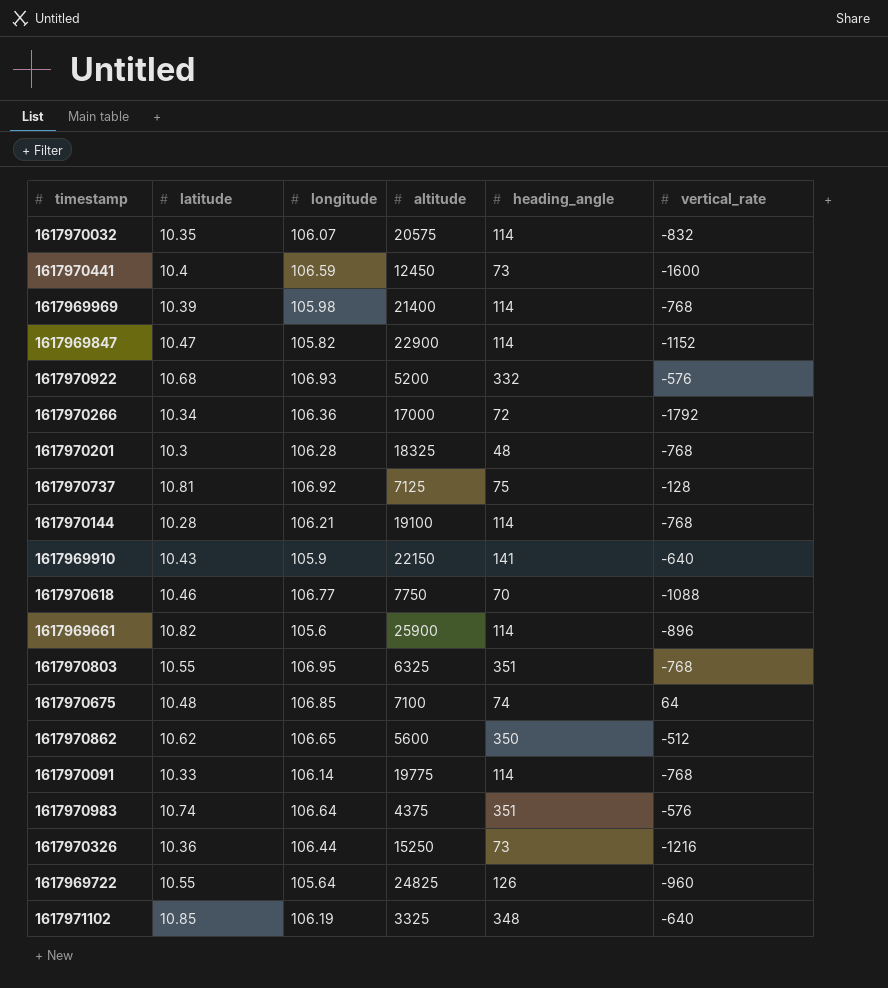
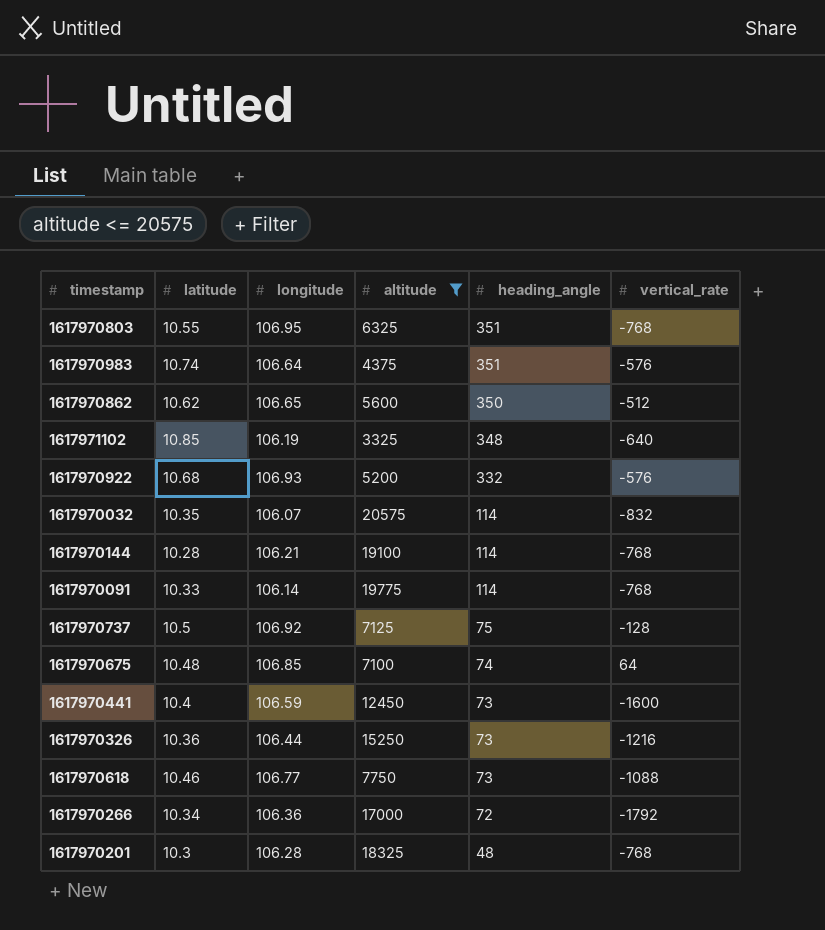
filter: none -> altitude <= 20575
row order: none -> heading_angle descending
1617970737 | latitude: 10.81 -> 10.5
1617970618 | heading_angle: 70 -> 73

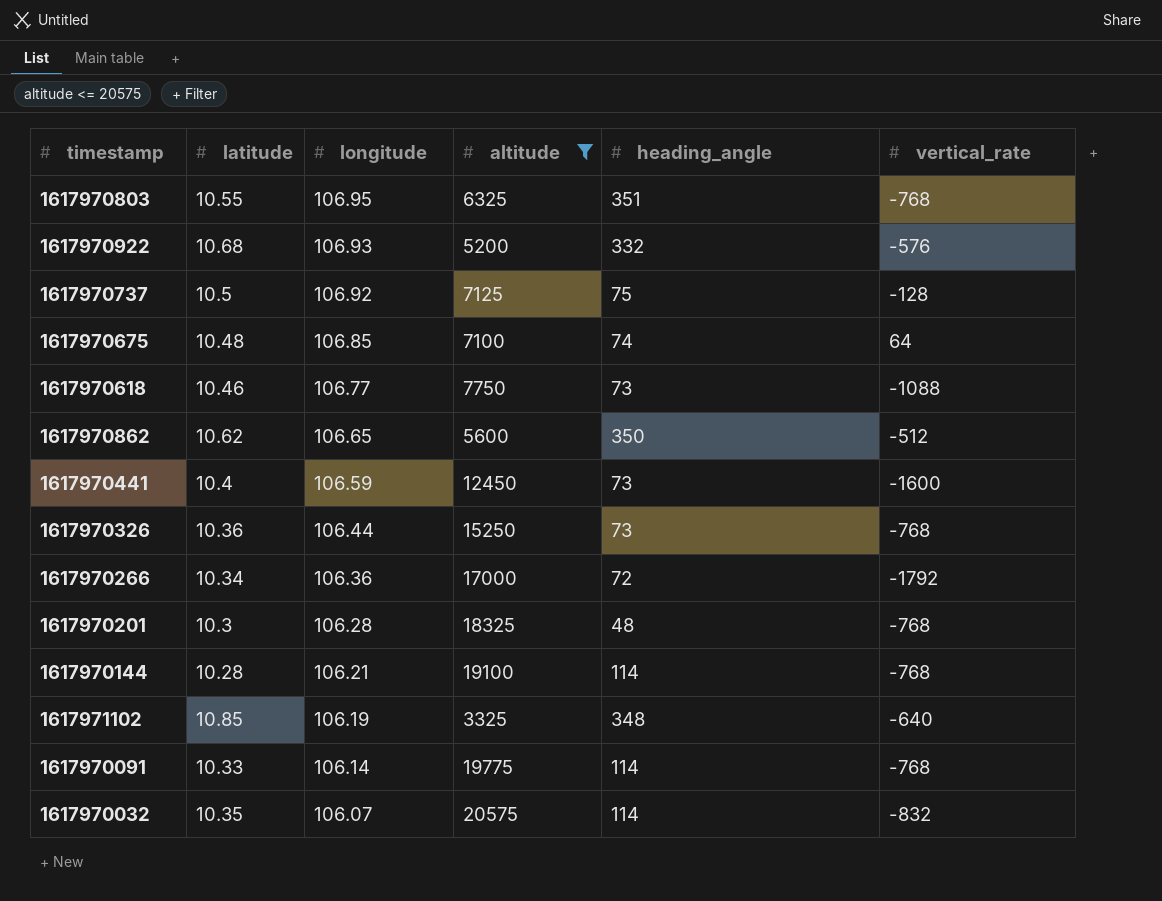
row order: heading_angle descending -> longitude descending
row 1617970983: 10.74 | 106.64 | 4375 | 351 | -576 -> none
1617970326 | vertical_rate: -1216 -> -768

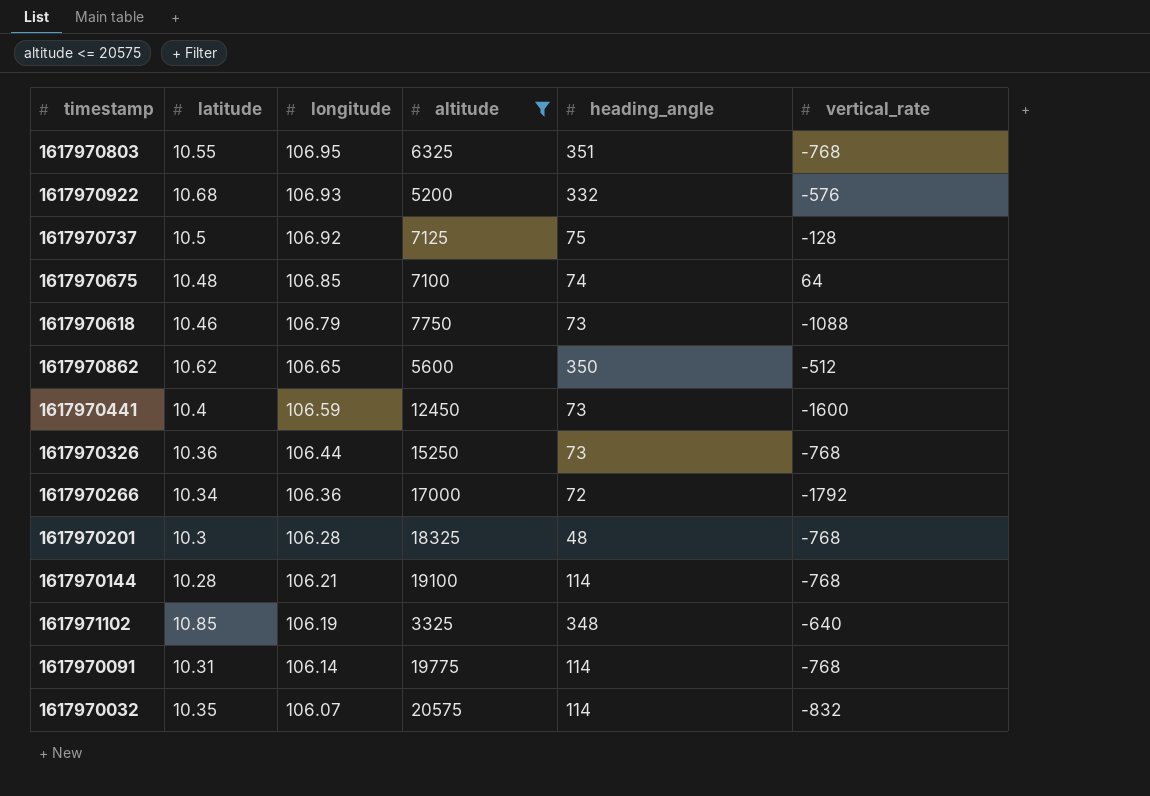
1617970618 | longitude: 106.77 -> 106.79
1617970091 | latitude: 10.33 -> 10.31

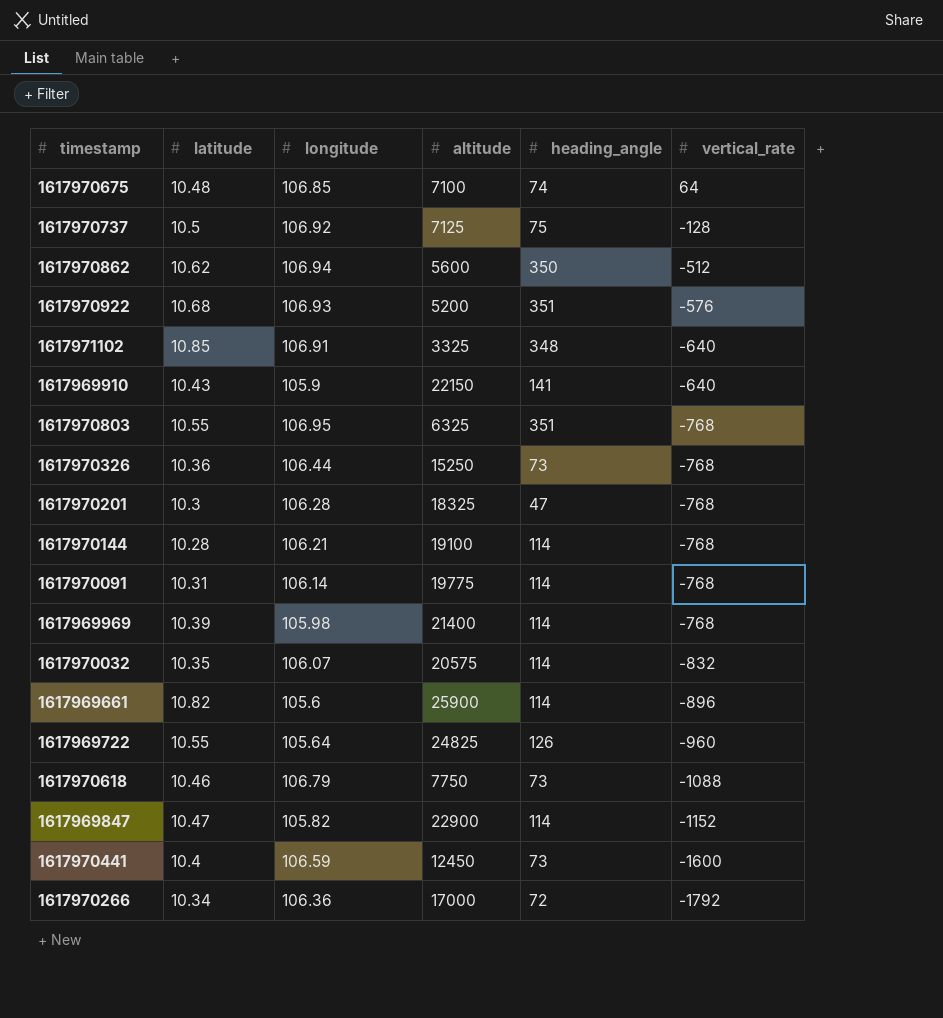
filter: altitude <= 20575 -> none
row order: longitude descending -> vertical_rate descending
1617970862 | longitude: 106.65 -> 106.94
1617970922 | heading_angle: 332 -> 351
1617971102 | longitude: 106.19 -> 106.91
1617970201 | heading_angle: 48 -> 47

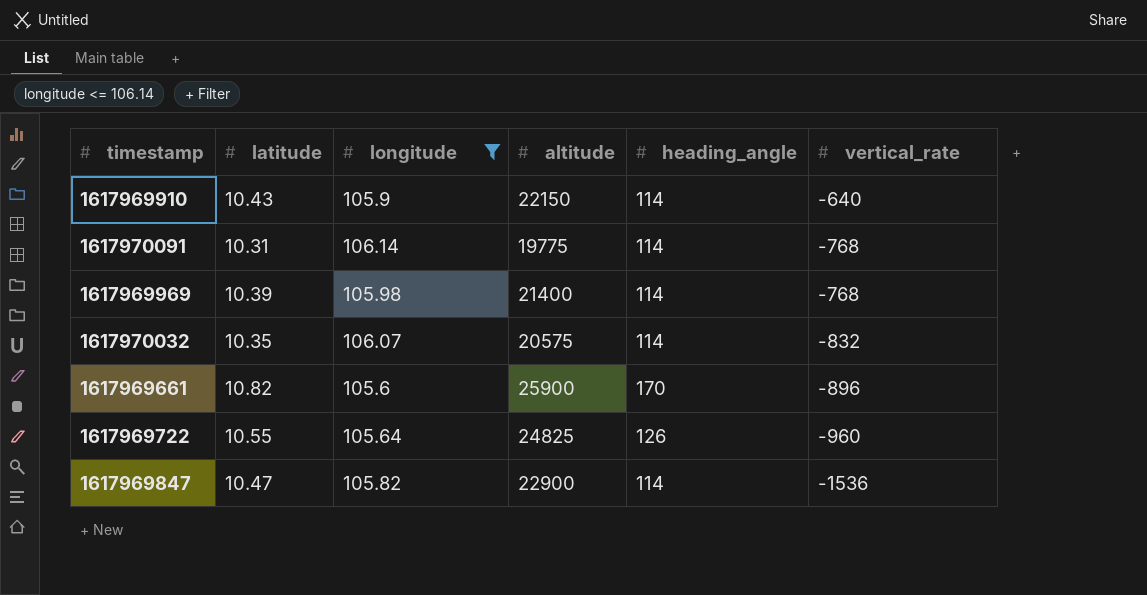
filter: none -> longitude <= 106.14
1617969910 | heading_angle: 141 -> 114
1617969661 | heading_angle: 114 -> 170
1617969847 | vertical_rate: -1152 -> -1536

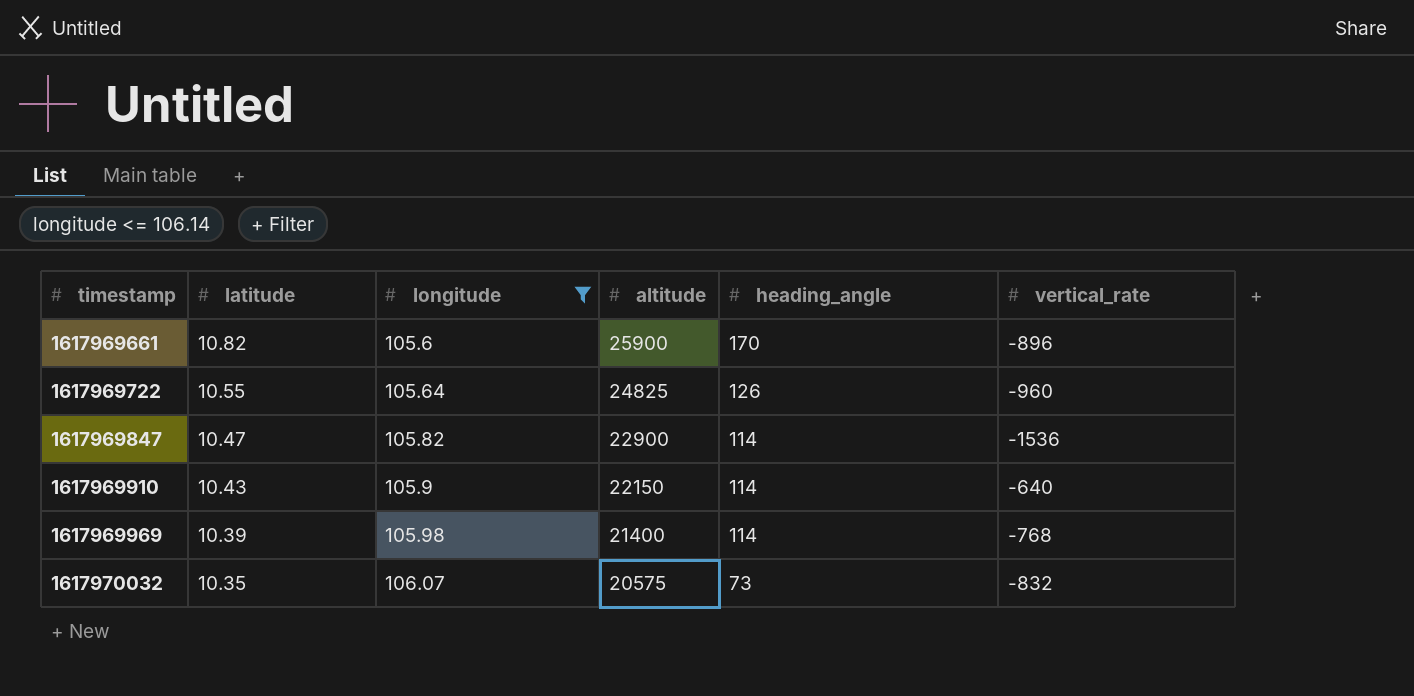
row order: vertical_rate descending -> timestamp ascending
row 1617970091: 10.31 | 106.14 | 19775 | 114 | -768 -> none
1617970032 | heading_angle: 114 -> 73

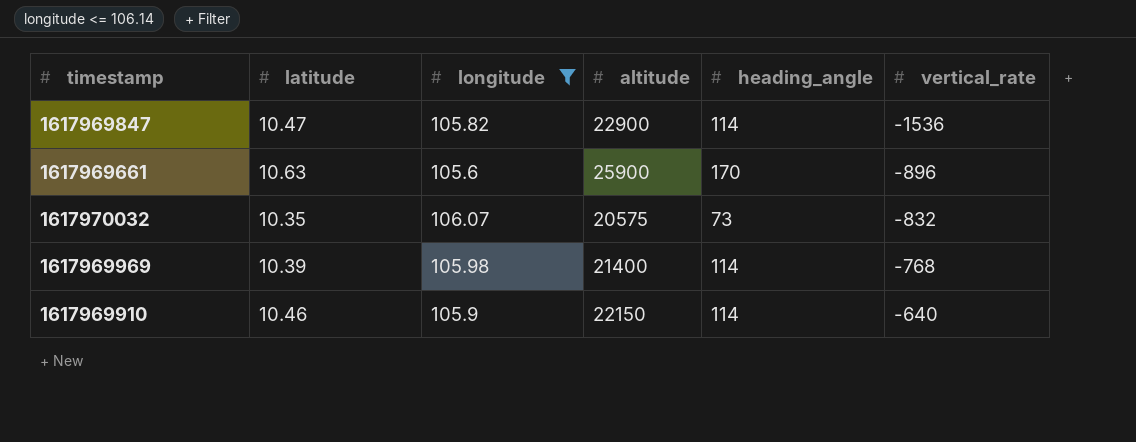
row order: timestamp ascending -> vertical_rate ascending
row 1617969722: 10.55 | 105.64 | 24825 | 126 | -960 -> none
1617969661 | latitude: 10.82 -> 10.63
1617969910 | latitude: 10.43 -> 10.46

